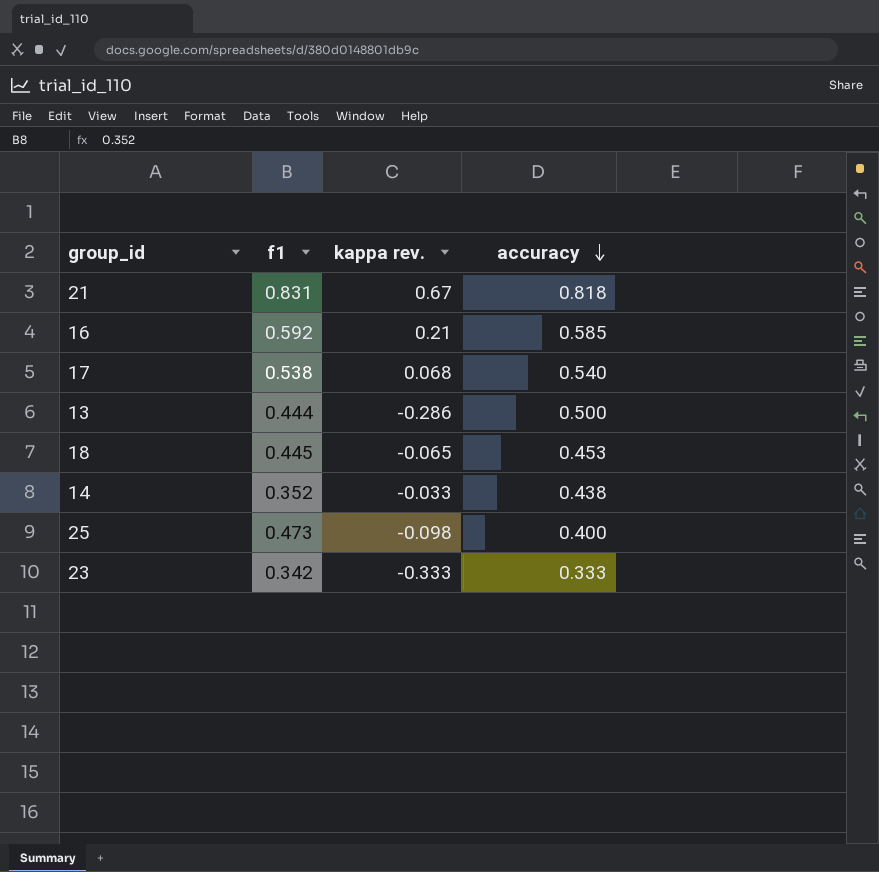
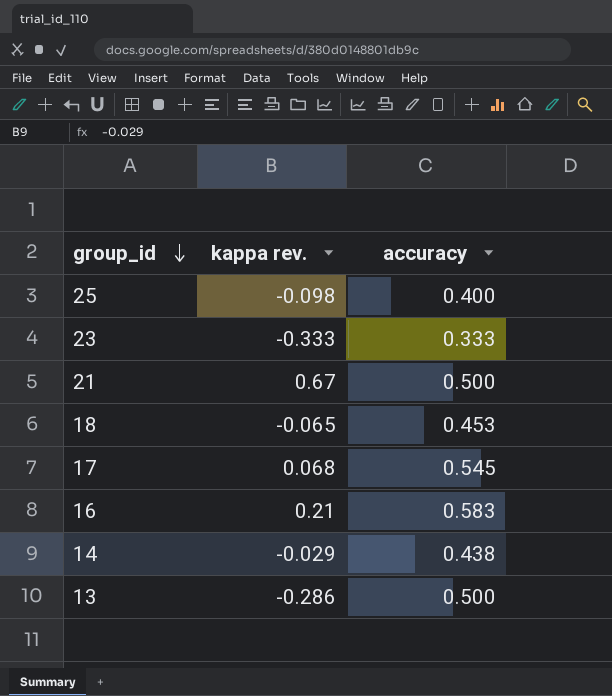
row order: accuracy descending -> group_id descending
column f1 | position: 2 -> none
21 | accuracy: 0.818 -> 0.500
17 | accuracy: 0.540 -> 0.545
16 | accuracy: 0.585 -> 0.583
14 | kappa rev.: -0.033 -> -0.029

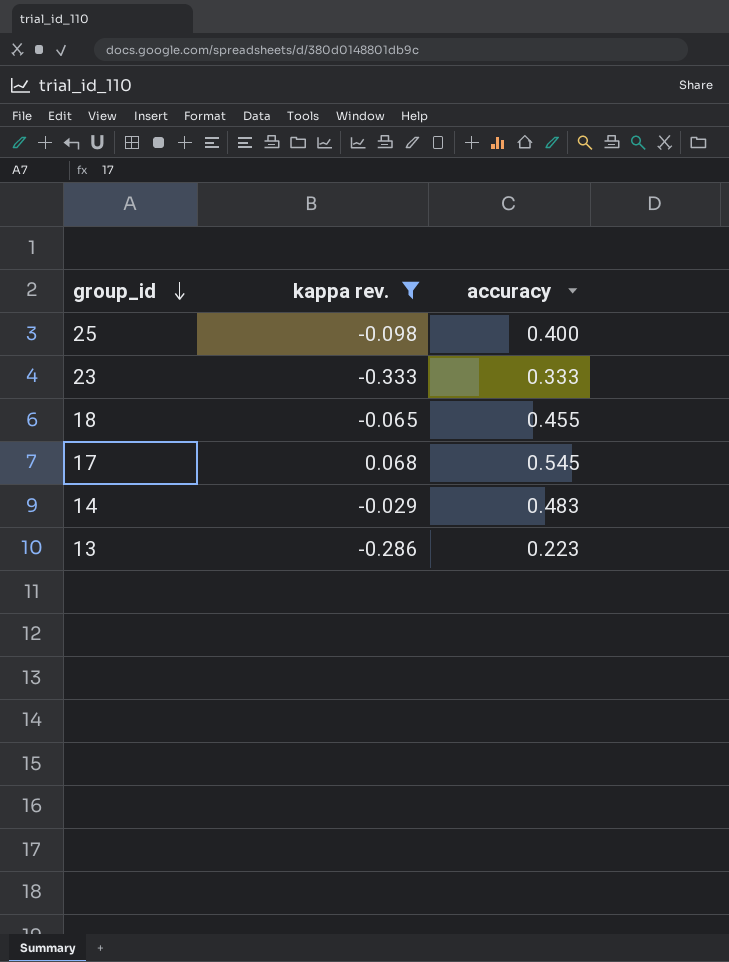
filter: none -> kappa rev. <= 0.068
18 | accuracy: 0.453 -> 0.455
14 | accuracy: 0.438 -> 0.483
13 | accuracy: 0.500 -> 0.223

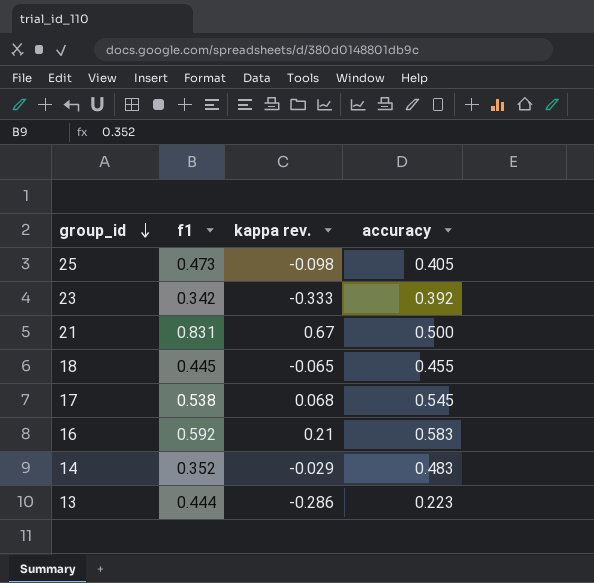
filter: kappa rev. <= 0.068 -> none
column f1 | position: none -> 2
25 | accuracy: 0.400 -> 0.405
23 | accuracy: 0.333 -> 0.392

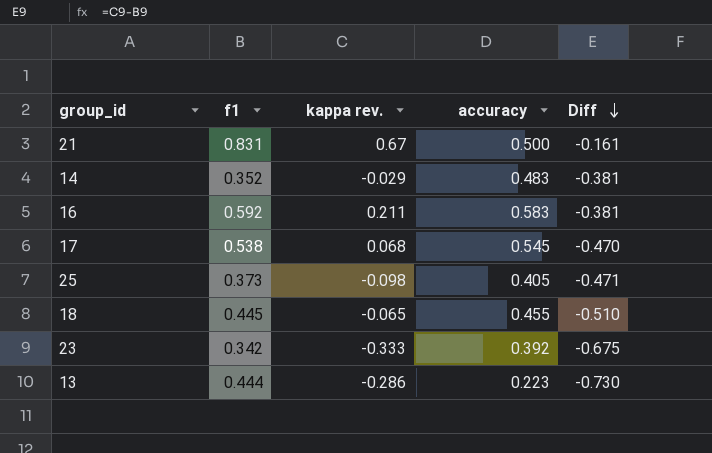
row order: group_id descending -> Diff descending
column Diff | formula: none -> [kappa rev.] - [f1]
16 | kappa rev.: 0.21 -> 0.211
25 | f1: 0.473 -> 0.373

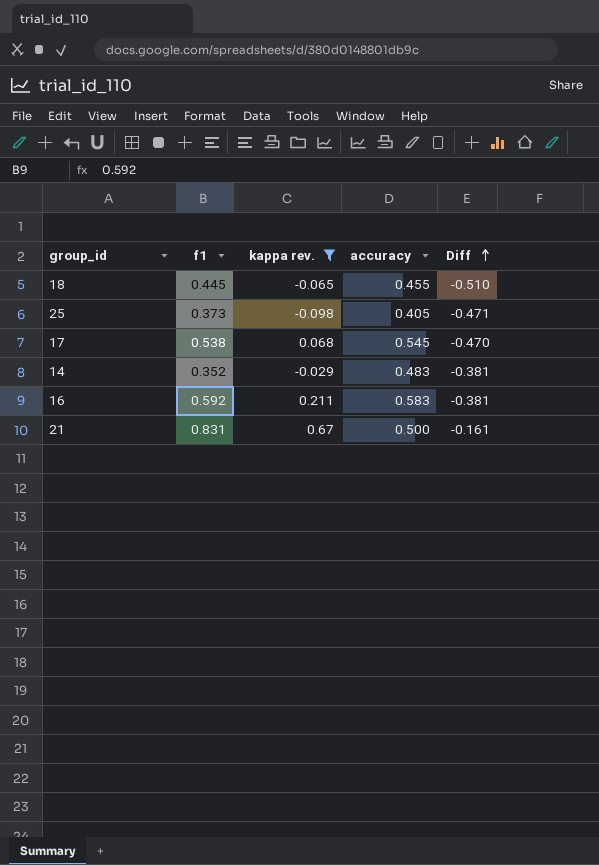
filter: none -> kappa rev. >= -0.098
row order: Diff descending -> Diff ascending

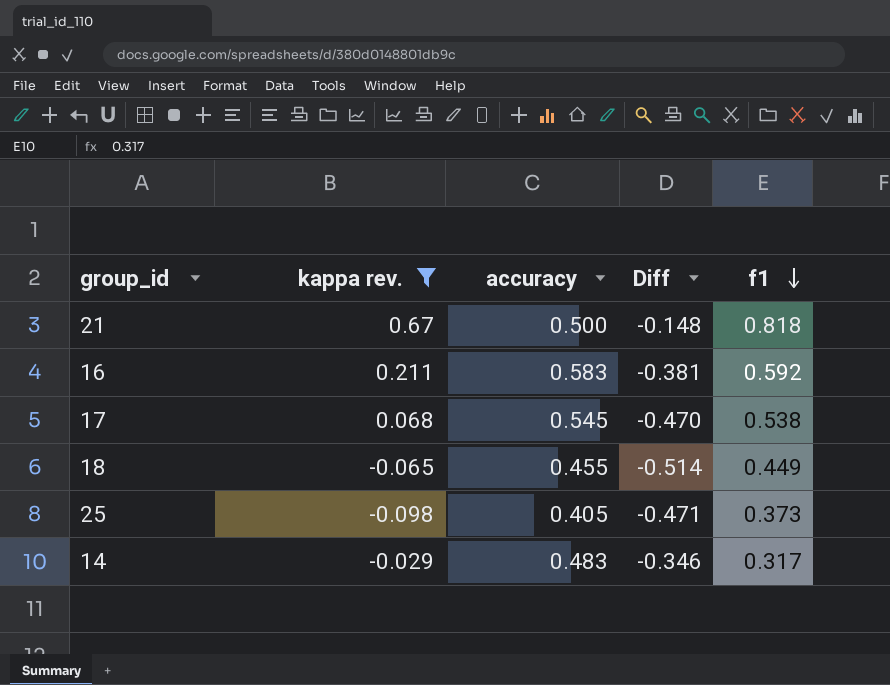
row order: Diff ascending -> f1 descending
column f1 | position: 2 -> 5
21 | Diff: -0.161 -> -0.148
21 | f1: 0.831 -> 0.818
18 | Diff: -0.510 -> -0.514
18 | f1: 0.445 -> 0.449
14 | Diff: -0.381 -> -0.346
14 | f1: 0.352 -> 0.317

